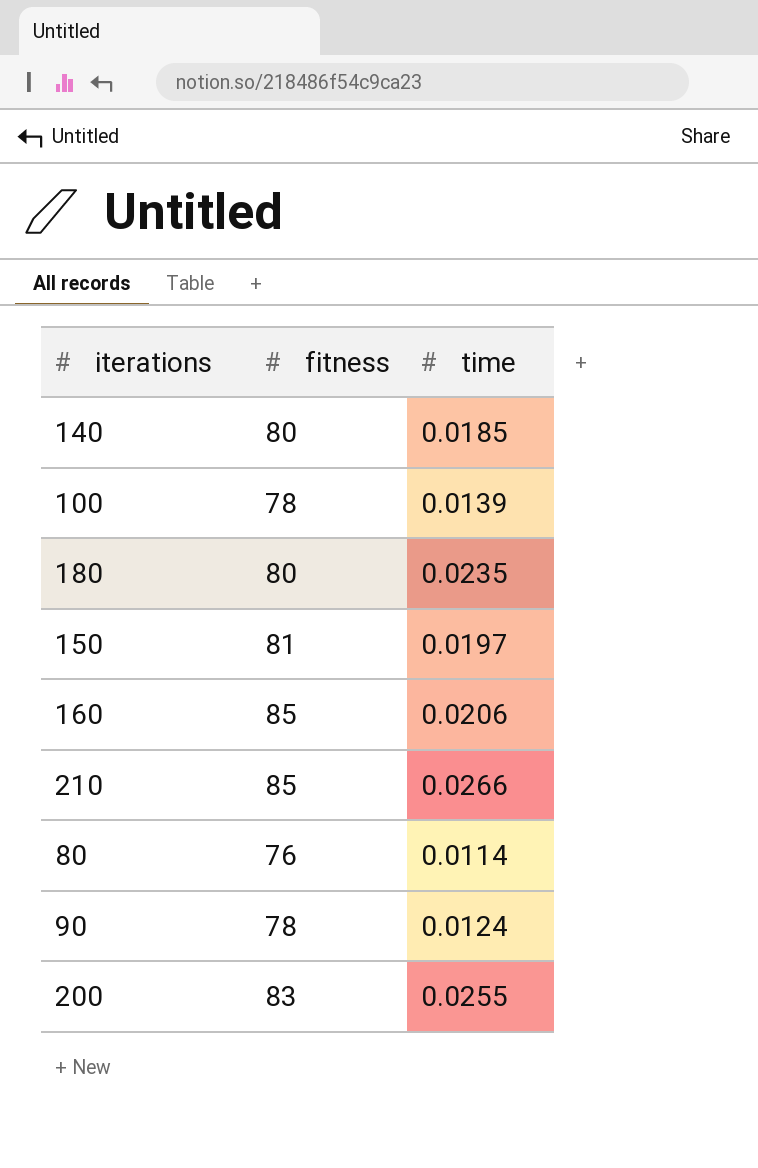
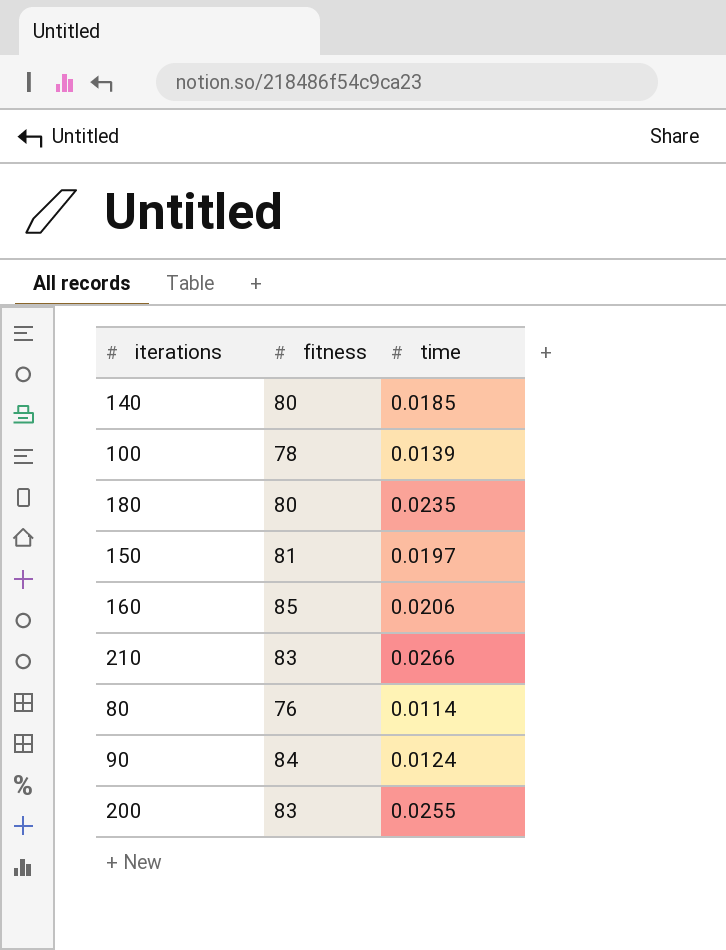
210 | fitness: 85 -> 83
90 | fitness: 78 -> 84

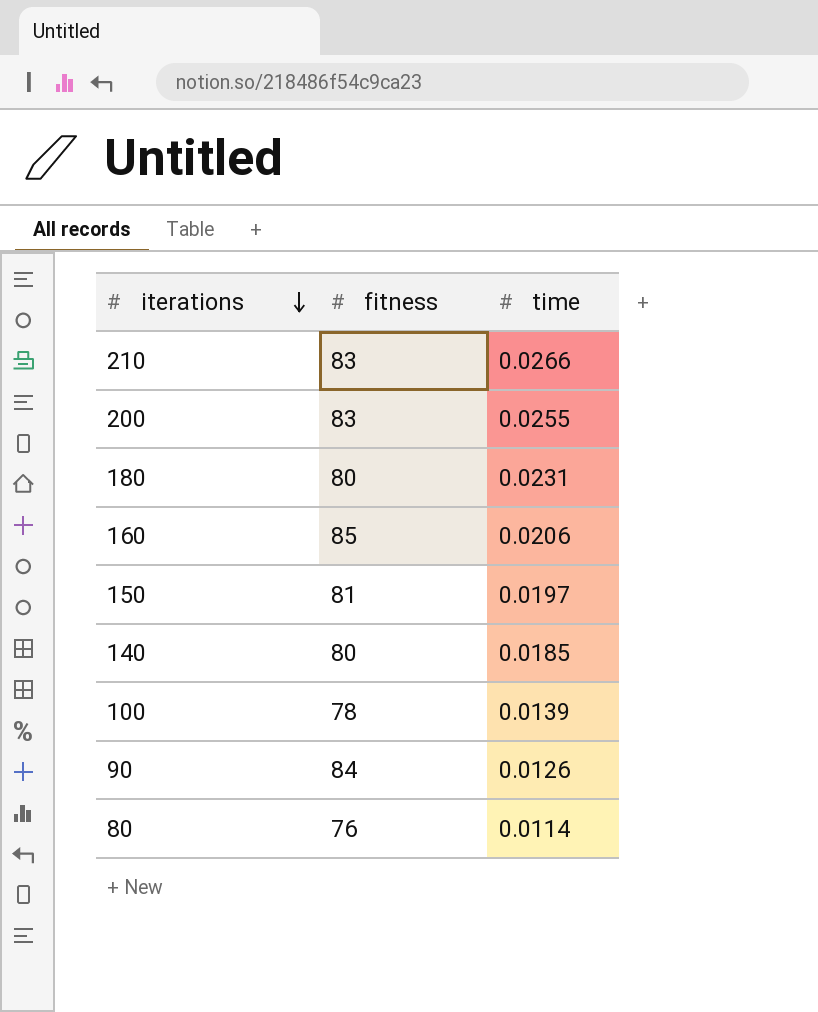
row order: none -> iterations descending
180 | time: 0.0235 -> 0.0231
90 | time: 0.0124 -> 0.0126

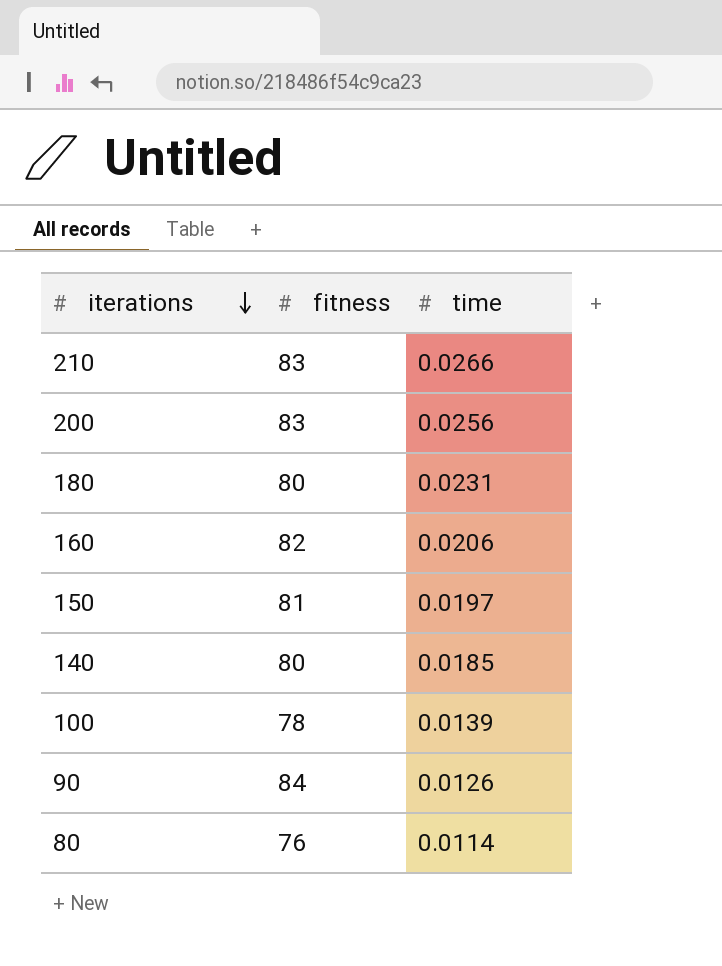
200 | time: 0.0255 -> 0.0256
160 | fitness: 85 -> 82

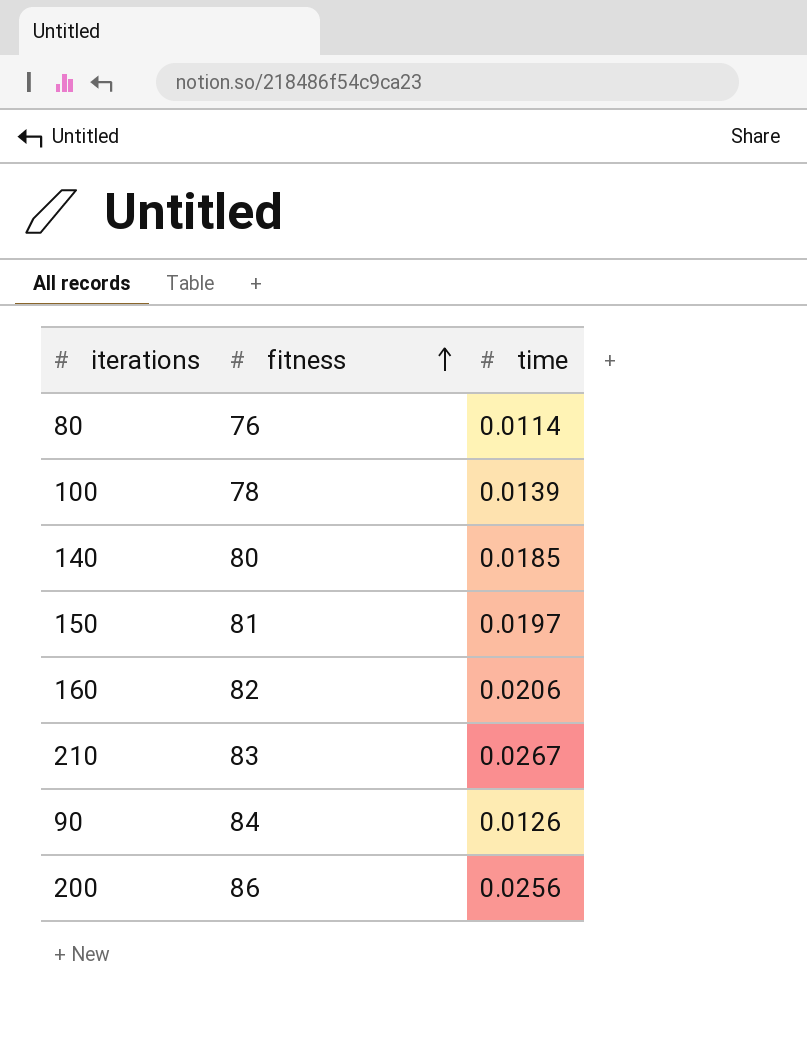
row order: iterations descending -> fitness ascending
row 180: 80 | 0.0231 -> none
210 | time: 0.0266 -> 0.0267
200 | fitness: 83 -> 86

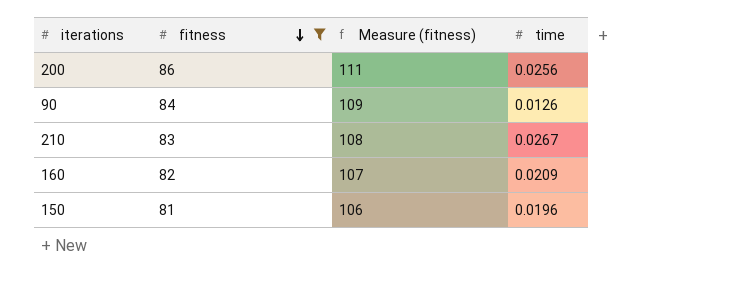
filter: none -> fitness >= 81
row order: fitness ascending -> fitness descending
column Measure (fitness) | formula: none -> [fitness] + 25
160 | time: 0.0206 -> 0.0209
150 | time: 0.0197 -> 0.0196

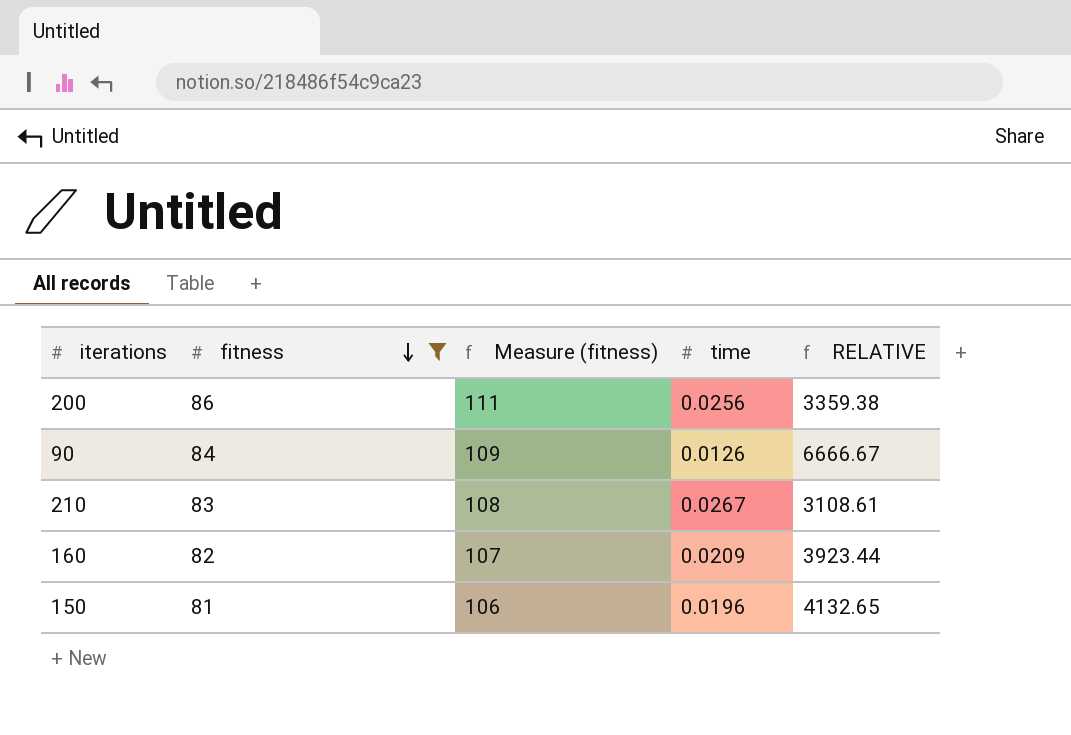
column RELATIVE | formula: none -> [fitness] / [time]

